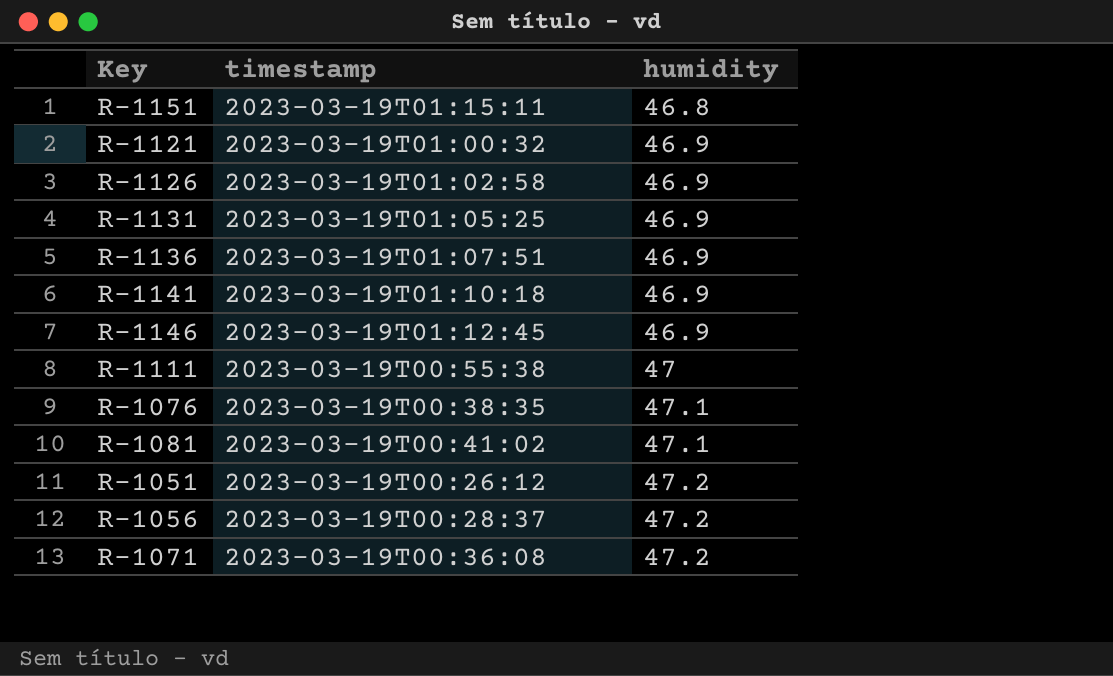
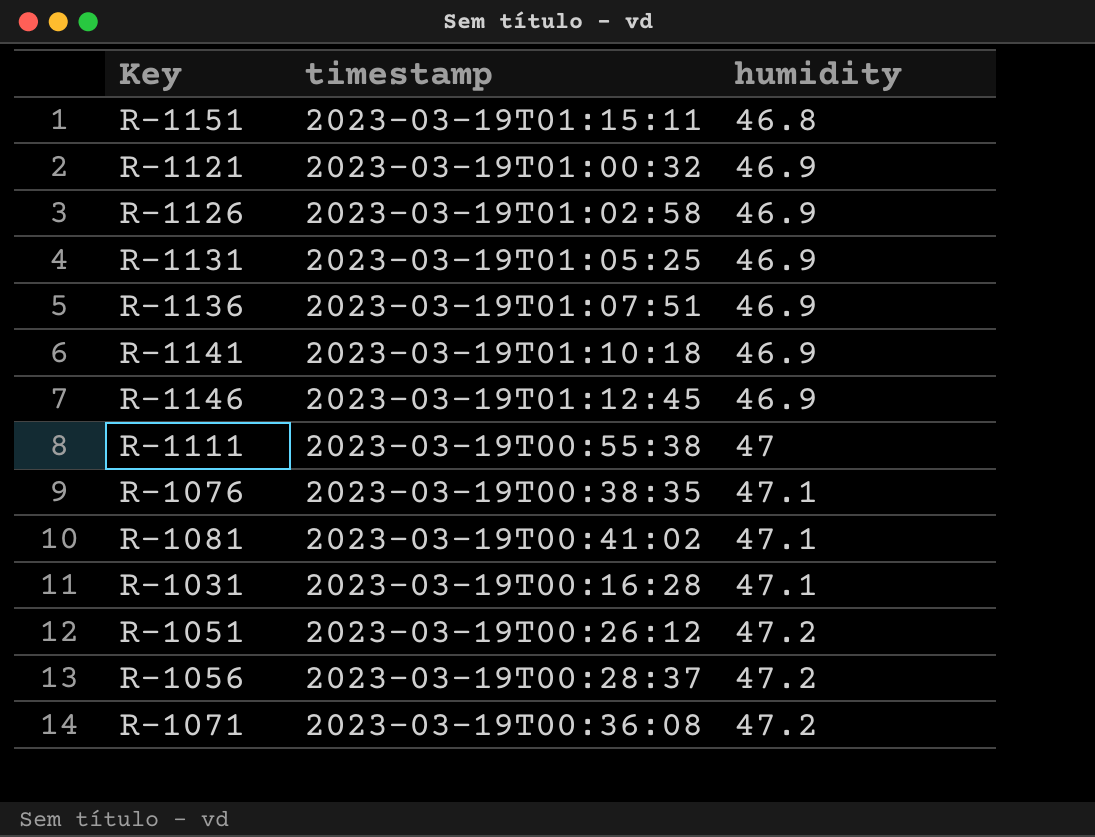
row R-1031: none -> 2023-03-19T00:16:28 | 47.1

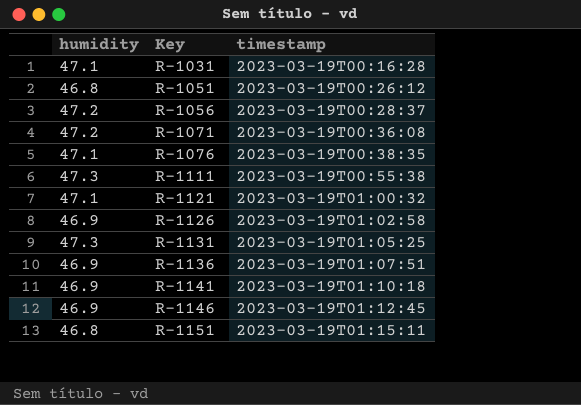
row order: humidity ascending -> Key ascending
column humidity | position: 3 -> 1
row R-1081: 2023-03-19T00:41:02 | 47.1 -> none
R-1051 | humidity: 47.2 -> 46.8
R-1111 | humidity: 47 -> 47.3
R-1121 | humidity: 46.9 -> 47.1
R-1131 | humidity: 46.9 -> 47.3

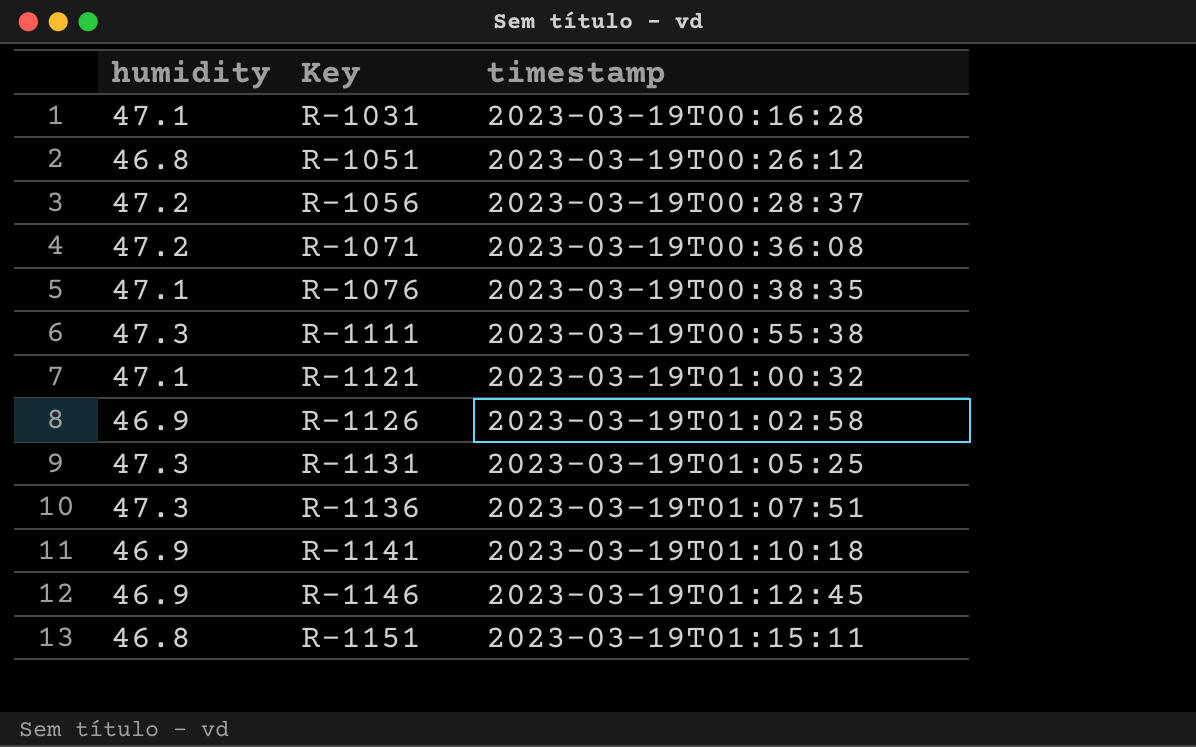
R-1136 | humidity: 46.9 -> 47.3

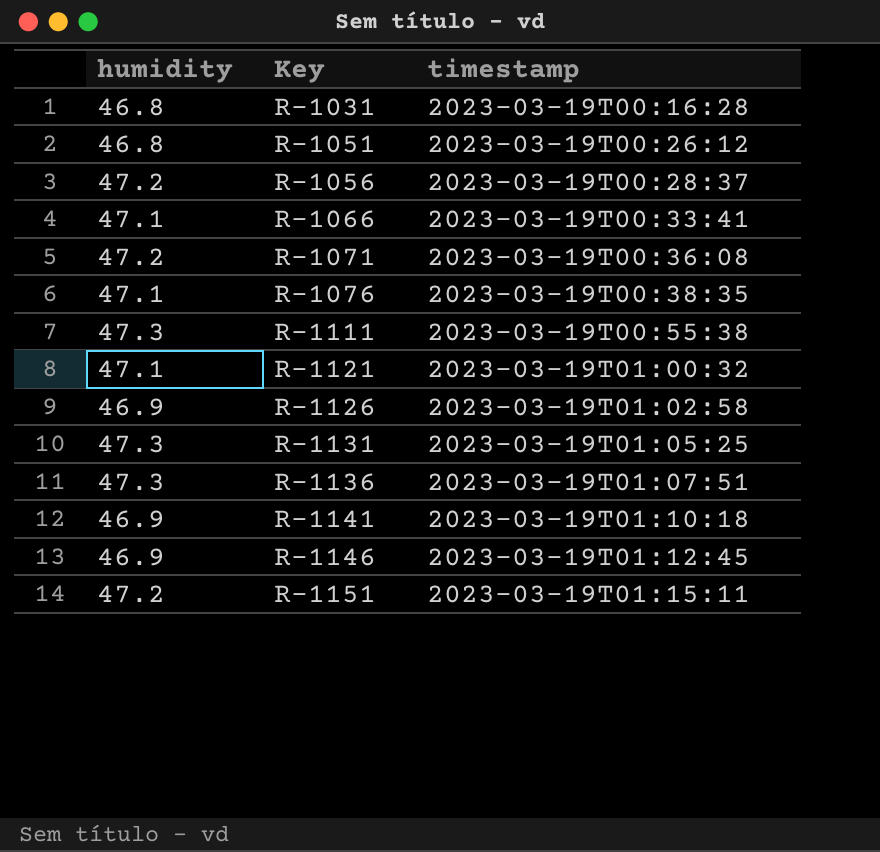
R-1031 | humidity: 47.1 -> 46.8
row R-1066: none -> 47.1 | 2023-03-19T00:33:41
R-1151 | humidity: 46.8 -> 47.2

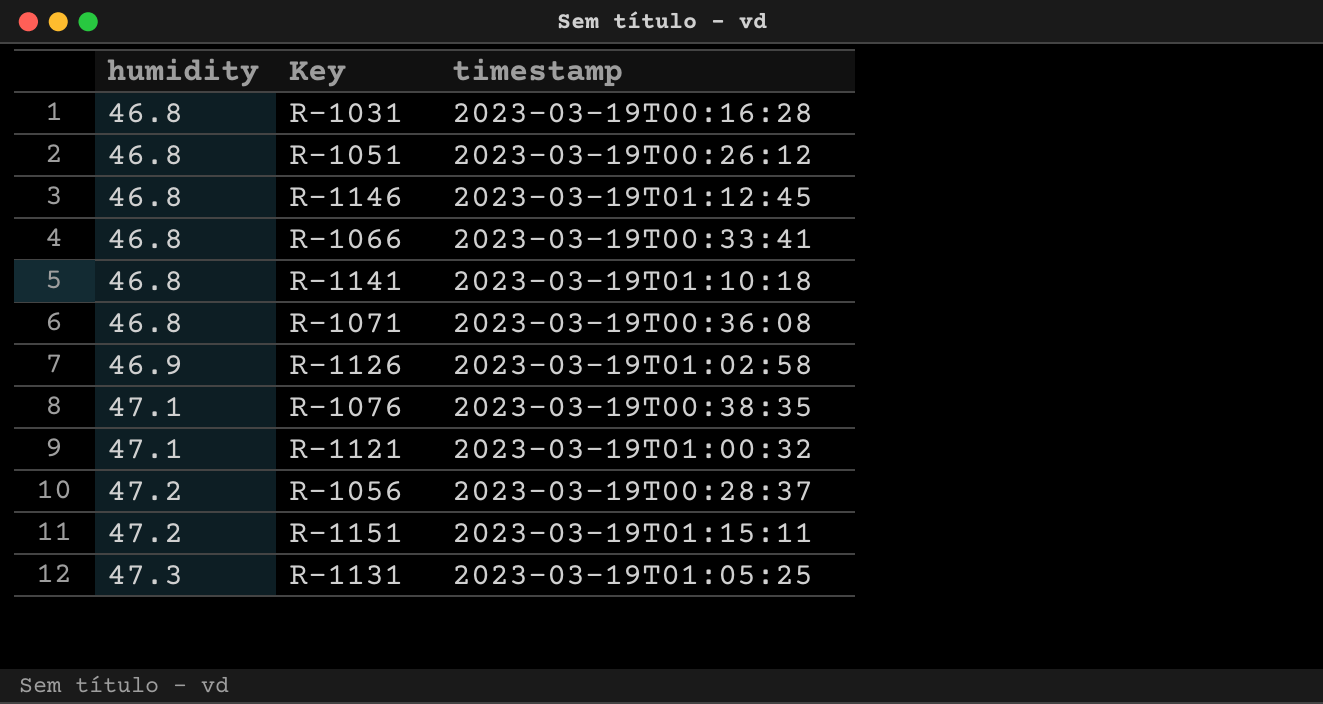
row order: Key ascending -> humidity ascending
row R-1111: 47.3 | 2023-03-19T00:55:38 -> none
row R-1136: 47.3 | 2023-03-19T01:07:51 -> none
R-1146 | humidity: 46.9 -> 46.8
R-1066 | humidity: 47.1 -> 46.8
R-1141 | humidity: 46.9 -> 46.8
R-1071 | humidity: 47.2 -> 46.8

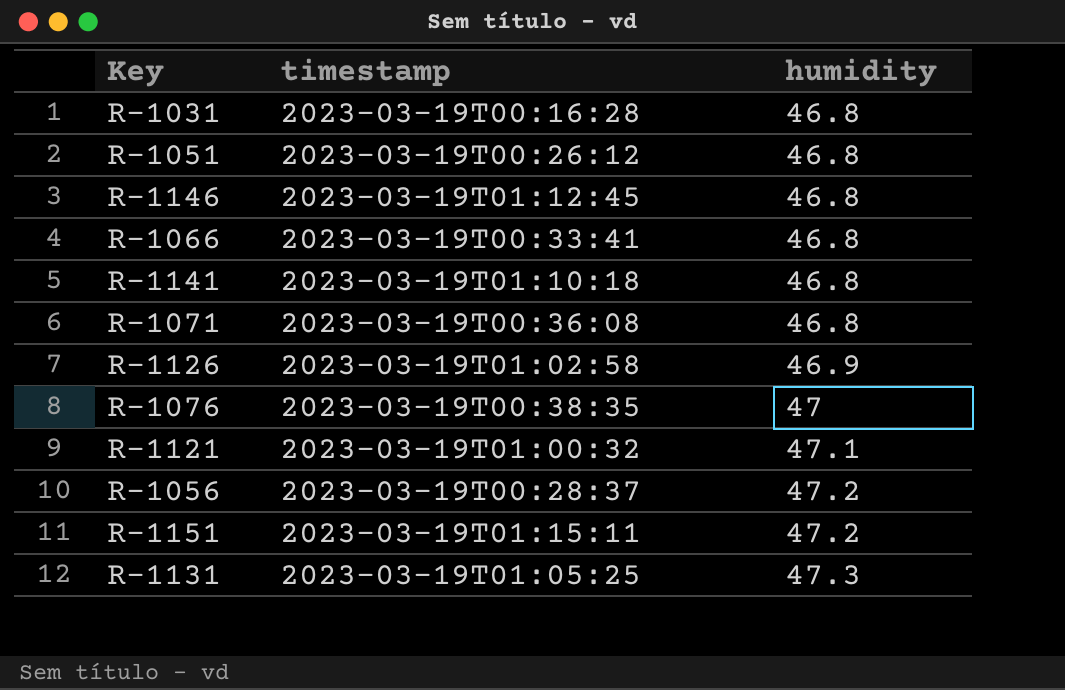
column humidity | position: 1 -> 3
R-1076 | humidity: 47.1 -> 47

